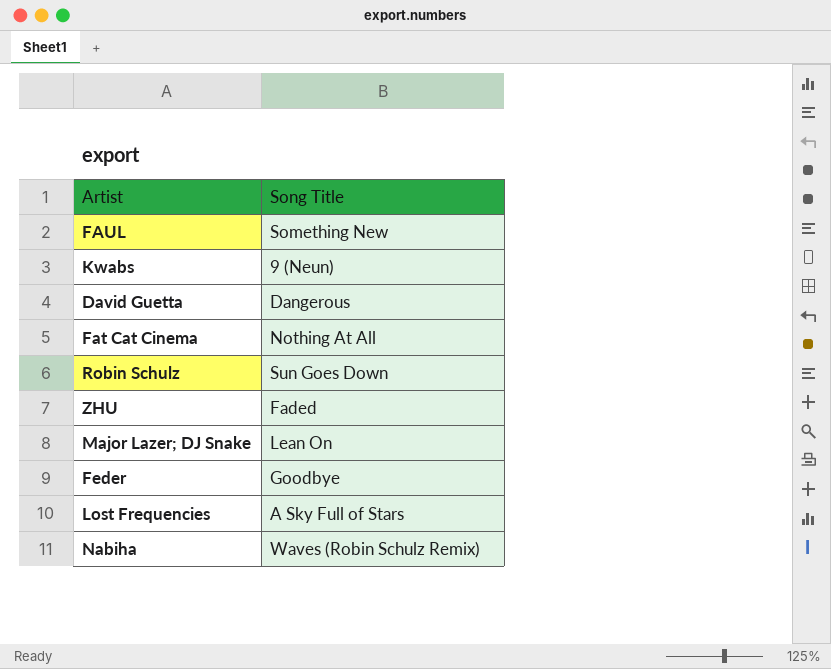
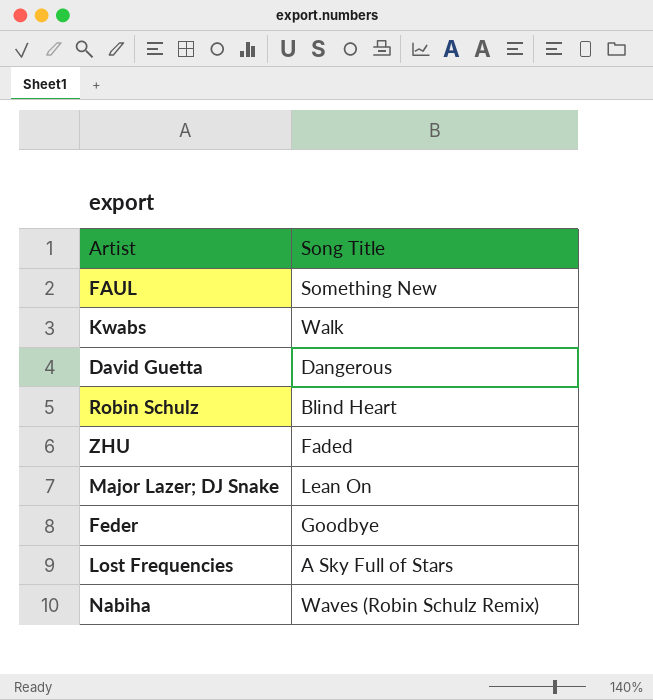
row Fat Cat Cinema: Nothing At All -> none
Kwabs | Song Title: 9 (Neun) -> Walk
Robin Schulz | Song Title: Sun Goes Down -> Blind Heart

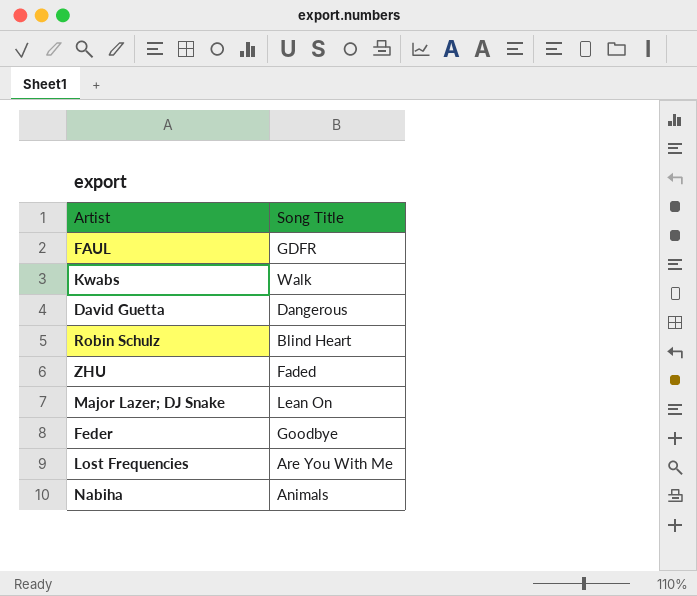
FAUL | Song Title: Something New -> GDFR
Lost Frequencies | Song Title: A Sky Full of Stars -> Are You With Me
Nabiha | Song Title: Waves (Robin Schulz Remix) -> Animals

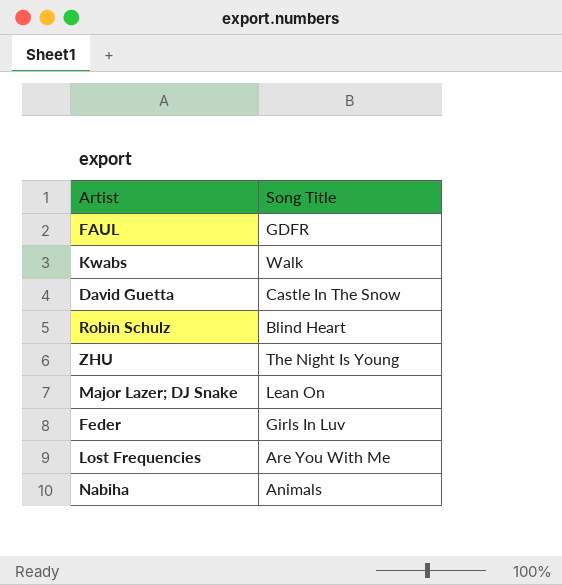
David Guetta | Song Title: Dangerous -> Castle In The Snow
ZHU | Song Title: Faded -> The Night Is Young
Feder | Song Title: Goodbye -> Girls In Luv

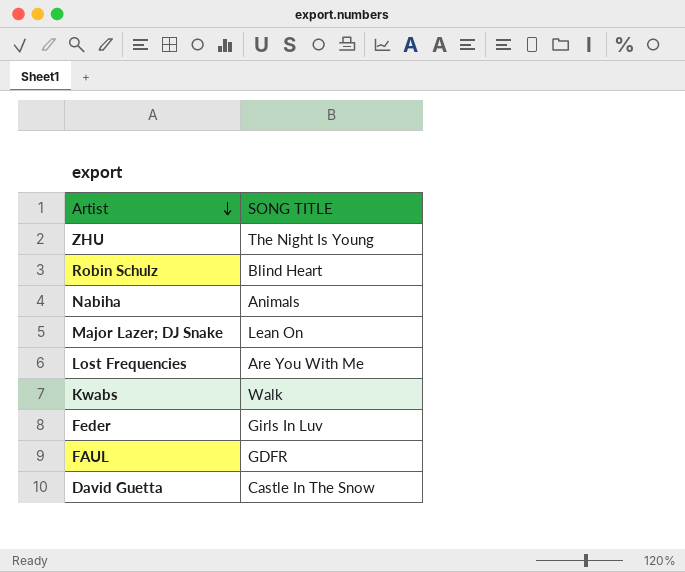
row order: none -> Artist descending
column name: Song Title -> SONG TITLE

